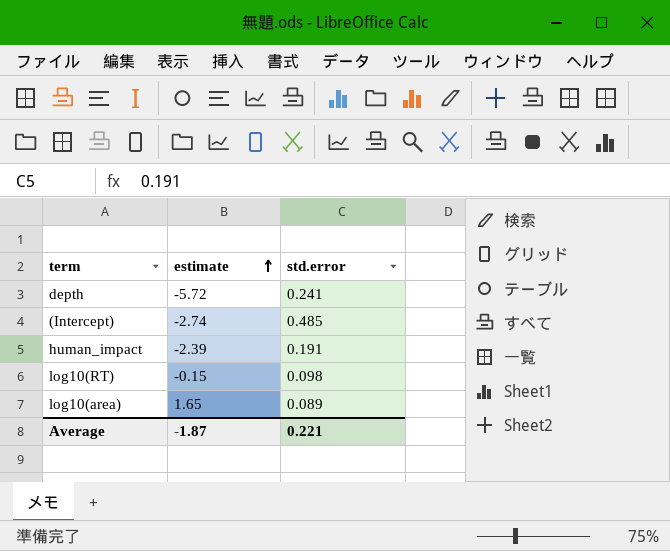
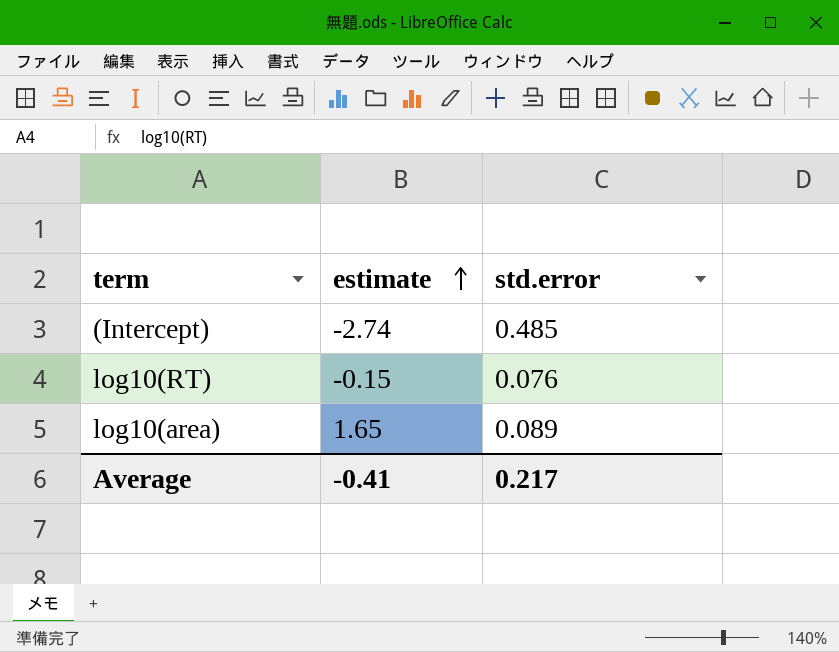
row depth: -5.72 | 0.241 -> none
row human_impact: -2.39 | 0.191 -> none
log10(RT) | std.error: 0.098 -> 0.076
Average | estimate: -1.87 -> -0.41
Average | std.error: 0.221 -> 0.217

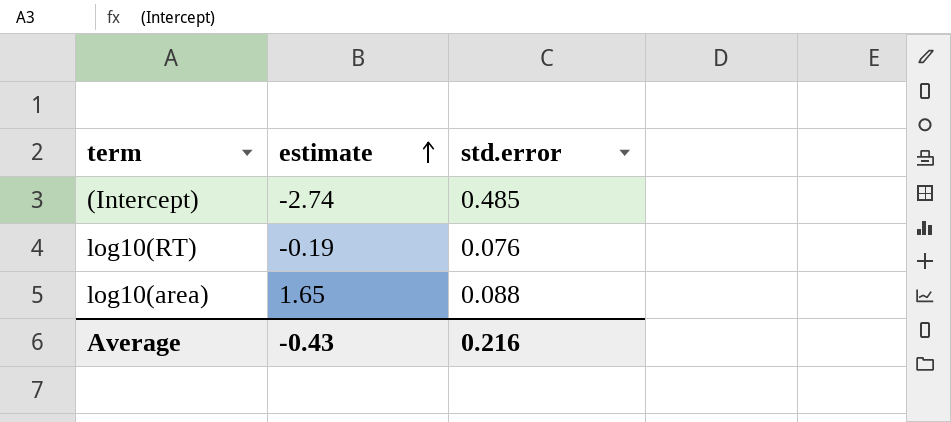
log10(RT) | estimate: -0.15 -> -0.19
log10(area) | std.error: 0.089 -> 0.088
Average | estimate: -0.41 -> -0.43
Average | std.error: 0.217 -> 0.216

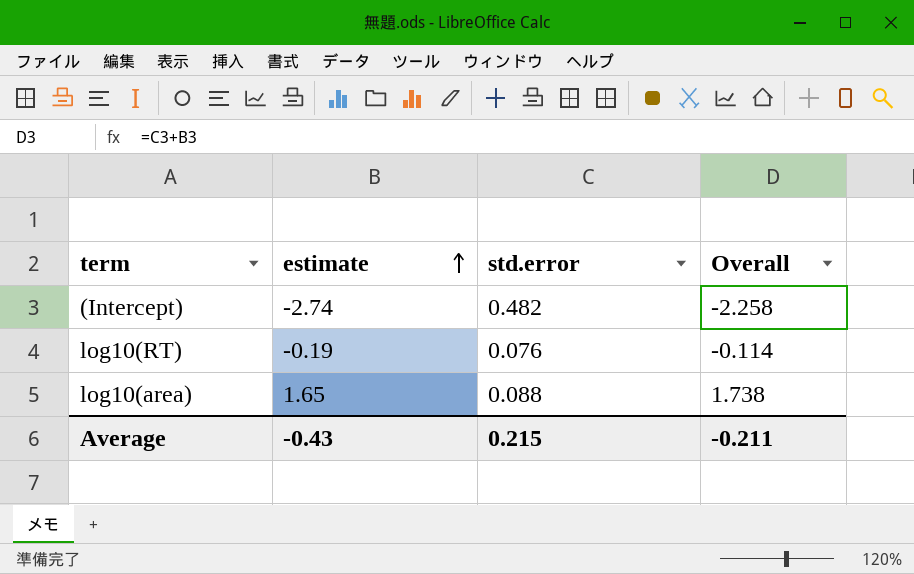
column Overall | formula: none -> [estimate] + [std.error]
(Intercept) | std.error: 0.485 -> 0.482
Average | std.error: 0.216 -> 0.215

